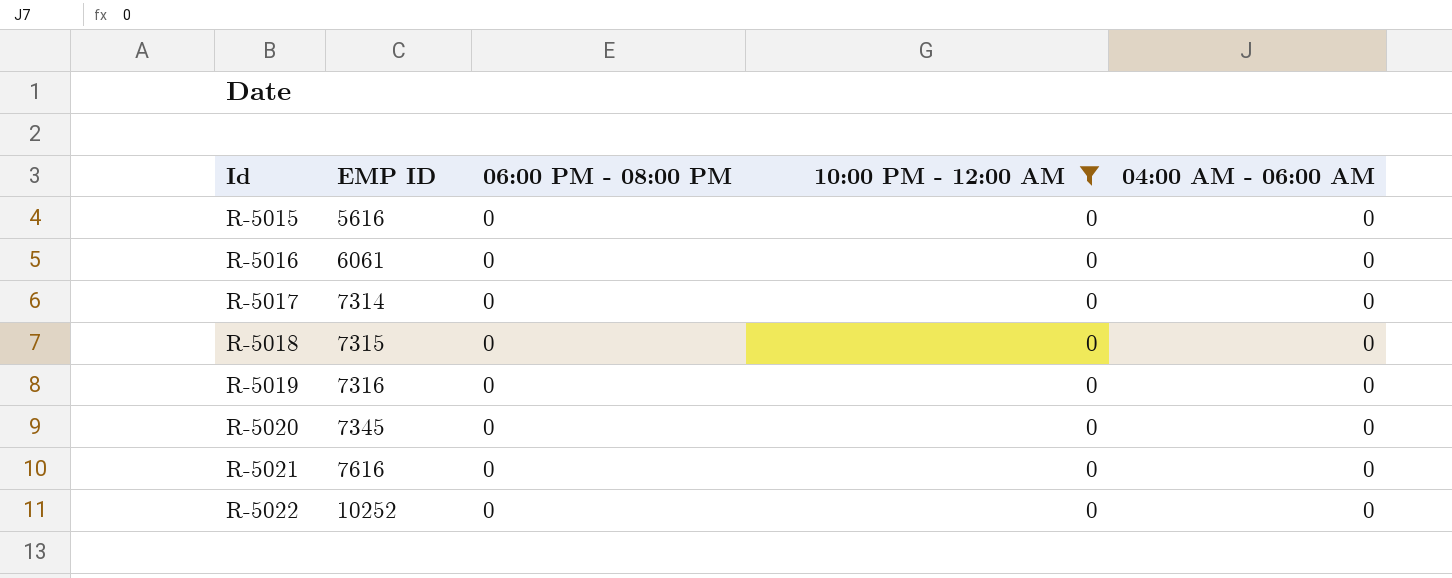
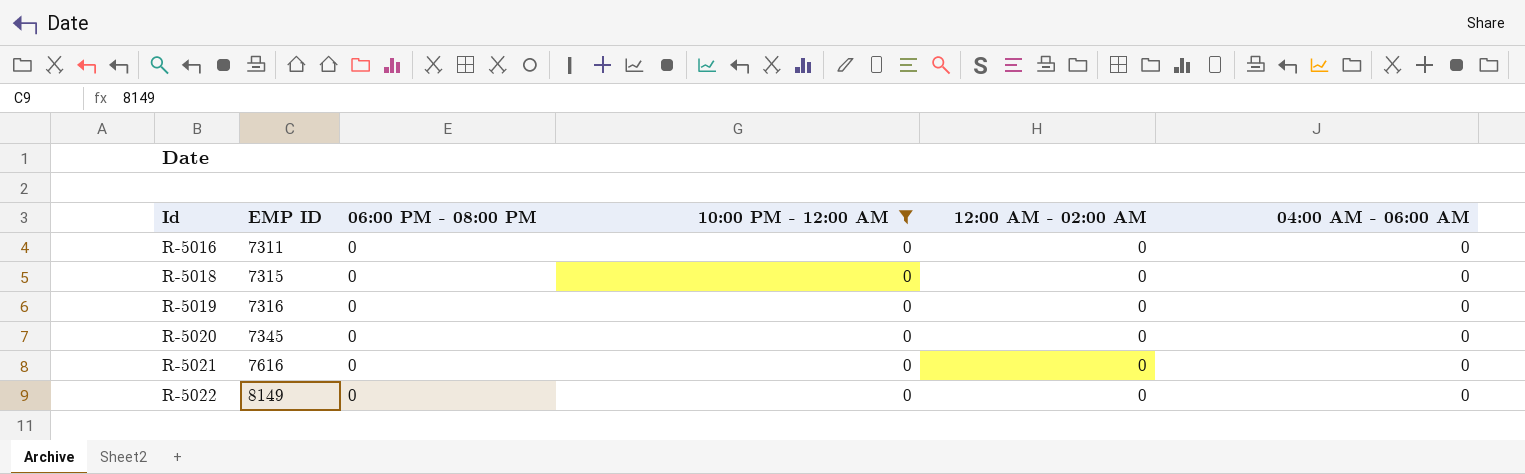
column 12:00 AM - 02:00 AM | position: none -> 5
row R-5015: 5616 | 0 | 0 | 0 -> none
row R-5017: 7314 | 0 | 0 | 0 -> none
R-5016 | EMP ID: 6061 -> 7311
R-5022 | EMP ID: 10252 -> 8149

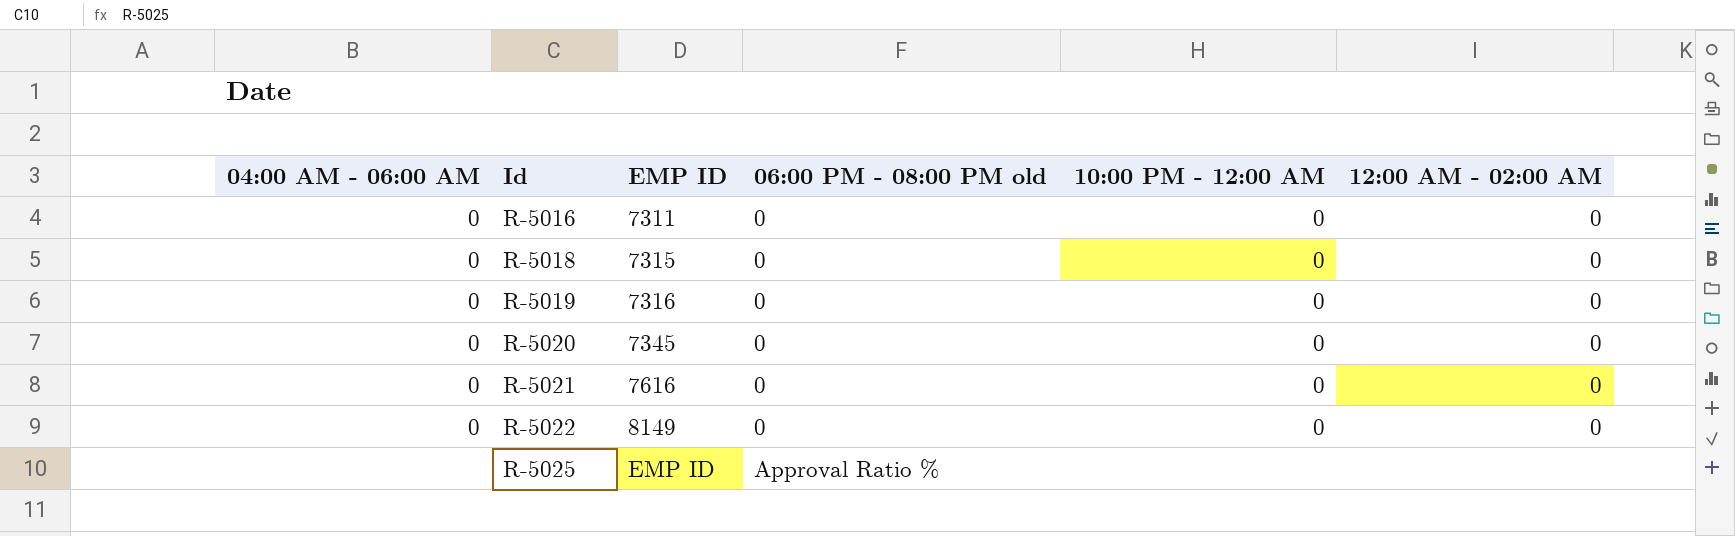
filter: 10:00 PM - 12:00 AM = 0 -> none
column 04:00 AM - 06:00 AM | position: 6 -> 1
column name: 06:00 PM - 08:00 PM -> 06:00 PM - 08:00 PM old

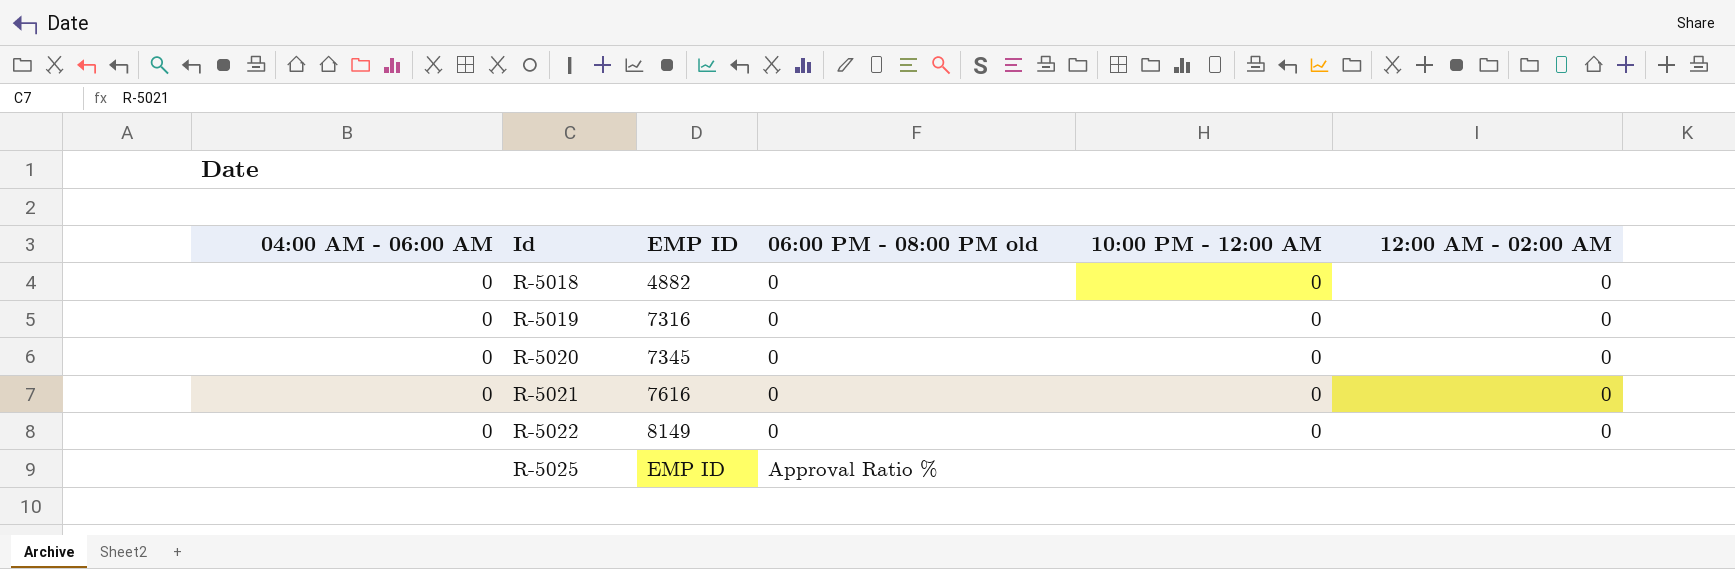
row R-5016: 0 | 7311 | 0 | 0 | 0 -> none
R-5018 | EMP ID: 7315 -> 4882

